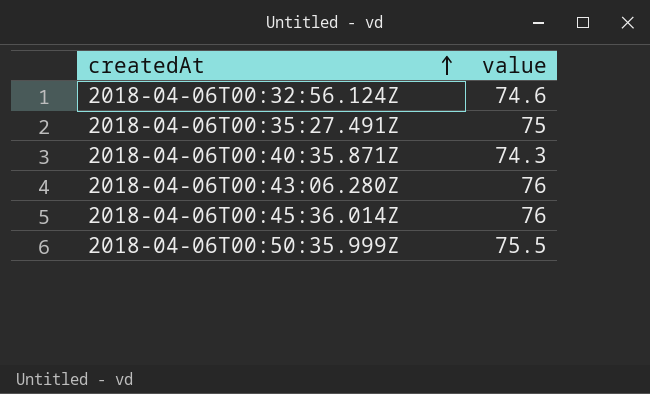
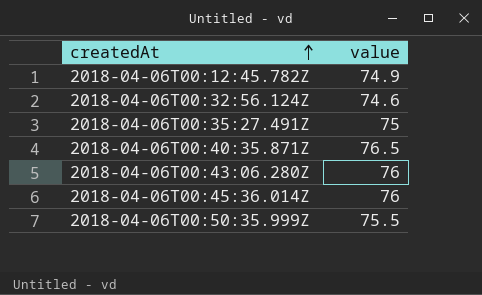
row 2018-04-06T00:12:45.782Z: none -> 74.9
2018-04-06T00:40:35.871Z | value: 74.3 -> 76.5

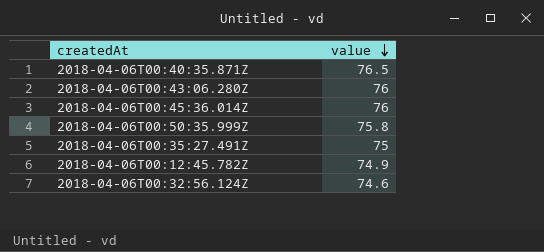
row order: createdAt ascending -> value descending
2018-04-06T00:50:35.999Z | value: 75.5 -> 75.8

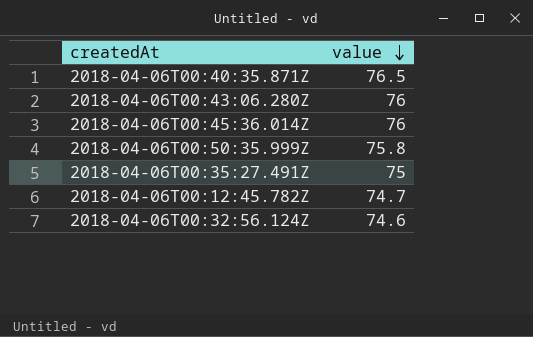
2018-04-06T00:12:45.782Z | value: 74.9 -> 74.7

